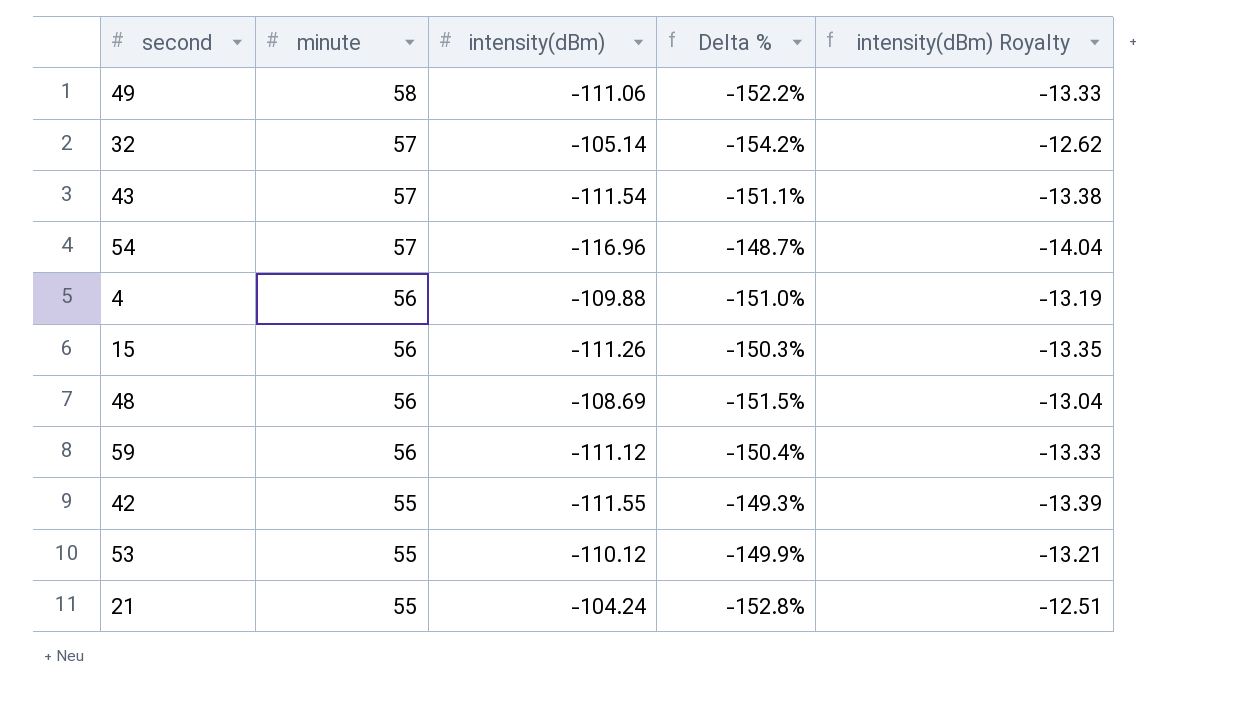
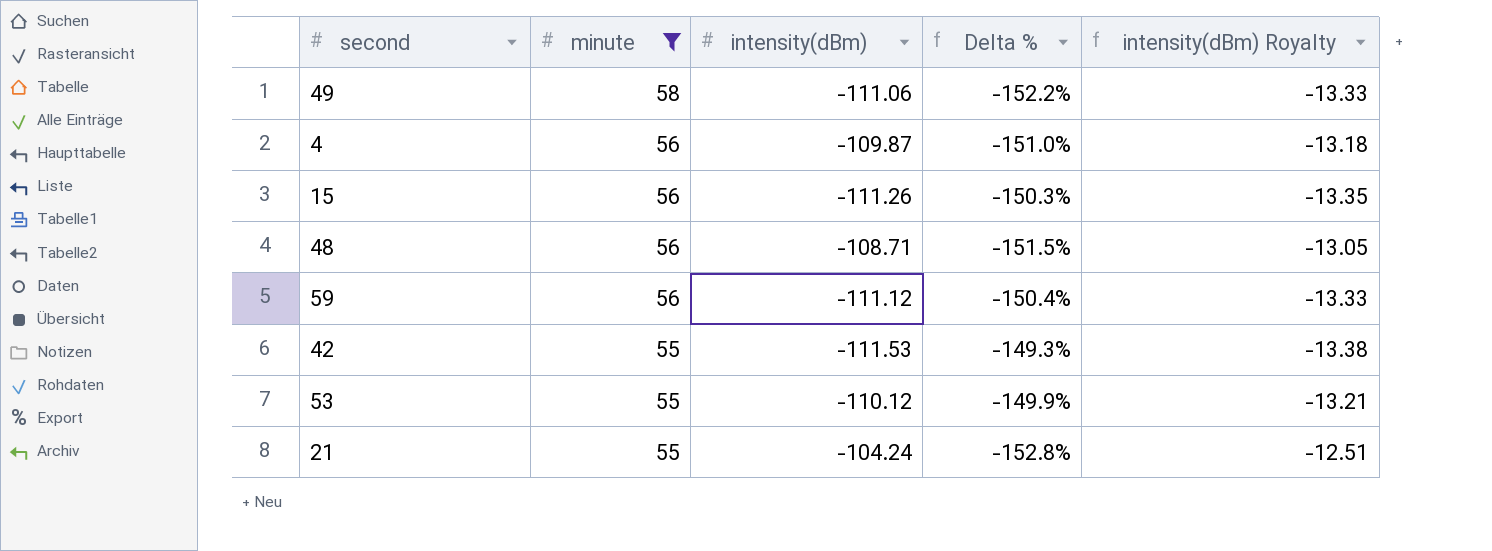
filter: none -> minute != 57
4 | intensity(dBm): -109.88 -> -109.87
4 | intensity(dBm) Royalty: -13.19 -> -13.18
48 | intensity(dBm): -108.69 -> -108.71
48 | intensity(dBm) Royalty: -13.04 -> -13.05
42 | intensity(dBm): -111.55 -> -111.53
42 | intensity(dBm) Royalty: -13.39 -> -13.38

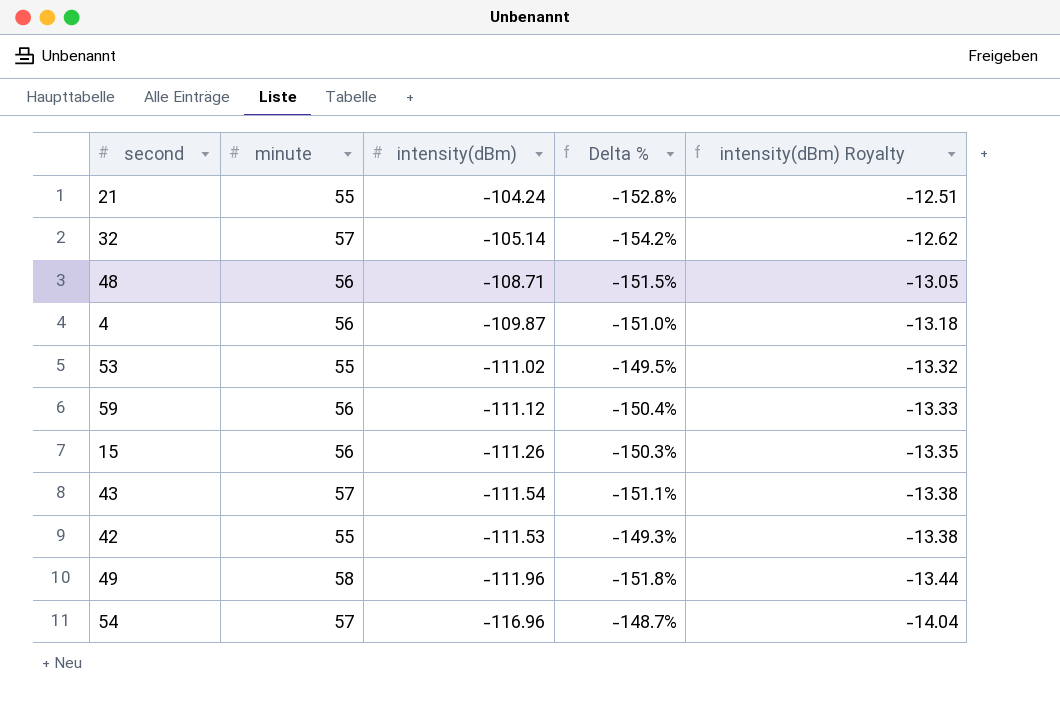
filter: minute != 57 -> none
row order: minute descending -> intensity(dBm) Royalty descending
53 | intensity(dBm): -110.12 -> -111.02
53 | Delta %: -149.9% -> -149.5%
53 | intensity(dBm) Royalty: -13.21 -> -13.32
49 | intensity(dBm): -111.06 -> -111.96
49 | Delta %: -152.2% -> -151.8%
49 | intensity(dBm) Royalty: -13.33 -> -13.44

